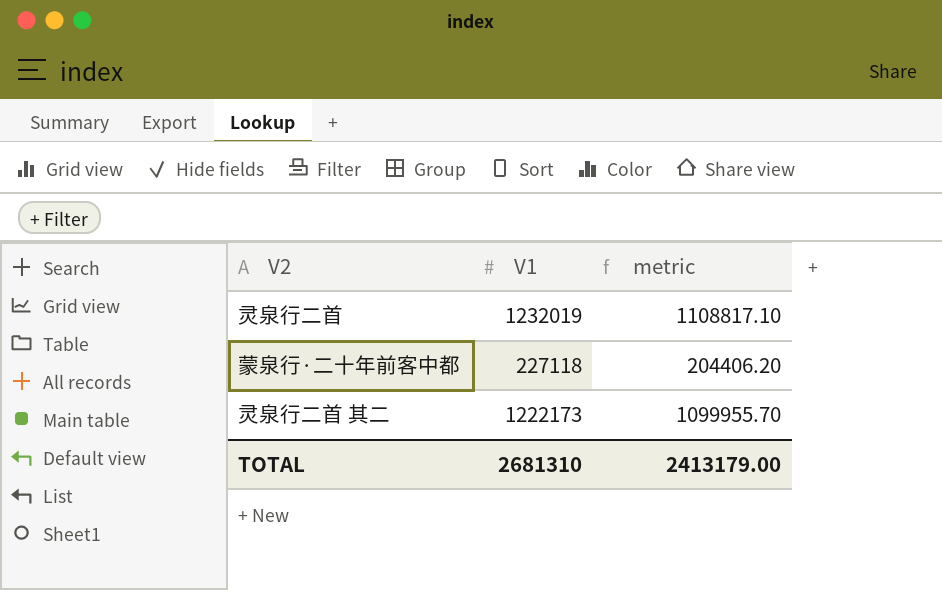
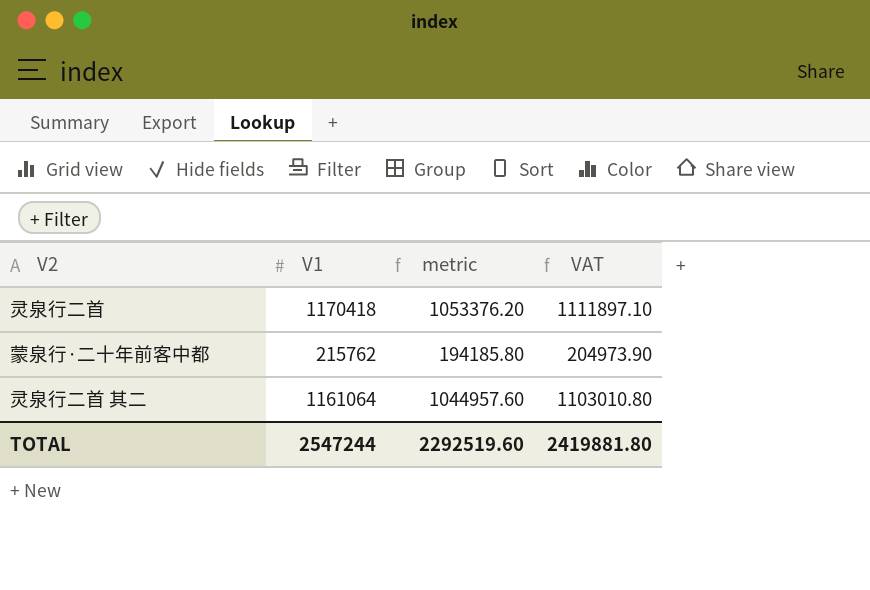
column VAT | formula: none -> [V1] * 0.95
灵泉行二首 | V1: 1232019 -> 1170418
灵泉行二首 | metric: 1108817.10 -> 1053376.20
蒙泉行·二十年前客中都 | V1: 227118 -> 215762
蒙泉行·二十年前客中都 | metric: 204406.20 -> 194185.80
灵泉行二首 其二 | V1: 1222173 -> 1161064
灵泉行二首 其二 | metric: 1099955.70 -> 1044957.60
TOTAL | V1: 2681310 -> 2547244
TOTAL | metric: 2413179.00 -> 2292519.60

